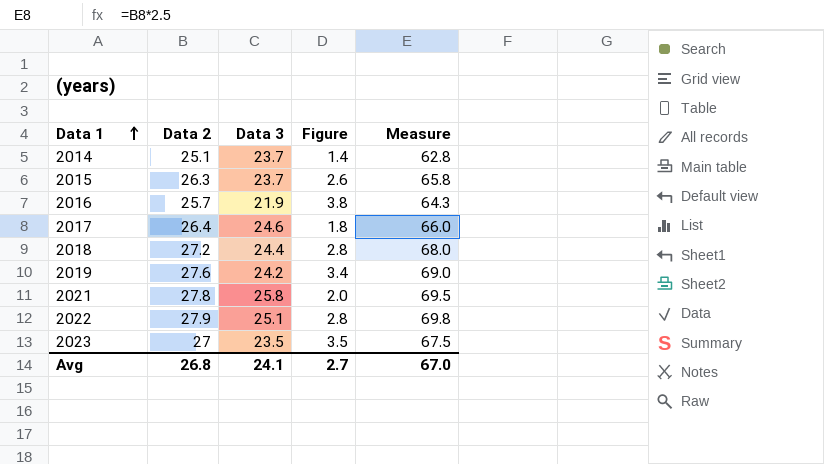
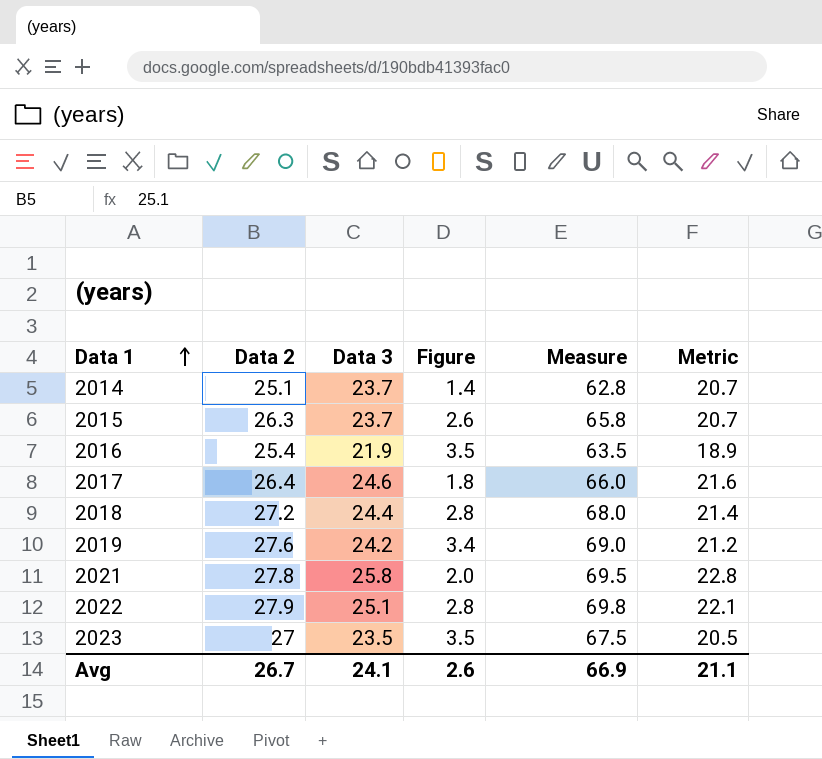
column Metric | formula: none -> [Data 3] - 3
2016 | Data 2: 25.7 -> 25.4
2016 | Figure: 3.8 -> 3.5
2016 | Measure: 64.3 -> 63.5
Avg | Data 2: 26.8 -> 26.7
Avg | Figure: 2.7 -> 2.6
Avg | Measure: 67.0 -> 66.9

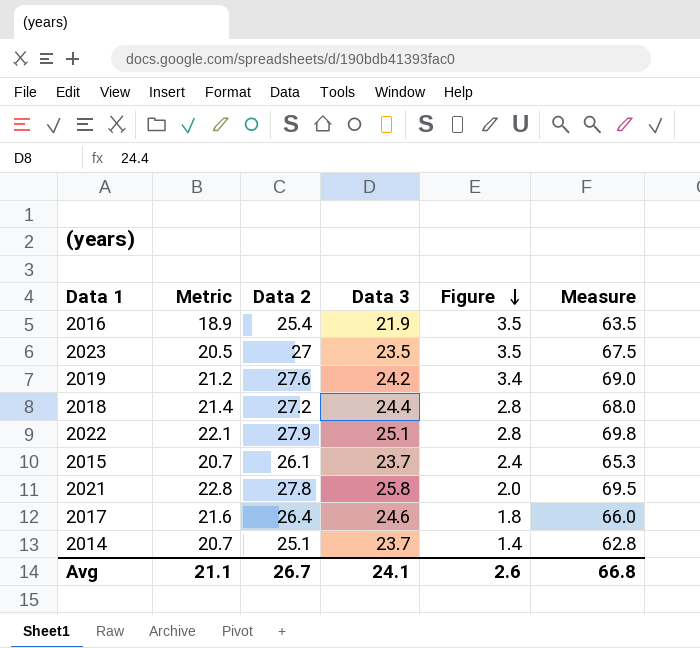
row order: Data 1 ascending -> Figure descending
column Metric | position: 6 -> 2
2015 | Data 2: 26.3 -> 26.1
2015 | Figure: 2.6 -> 2.4
2015 | Measure: 65.8 -> 65.3
Avg | Measure: 66.9 -> 66.8

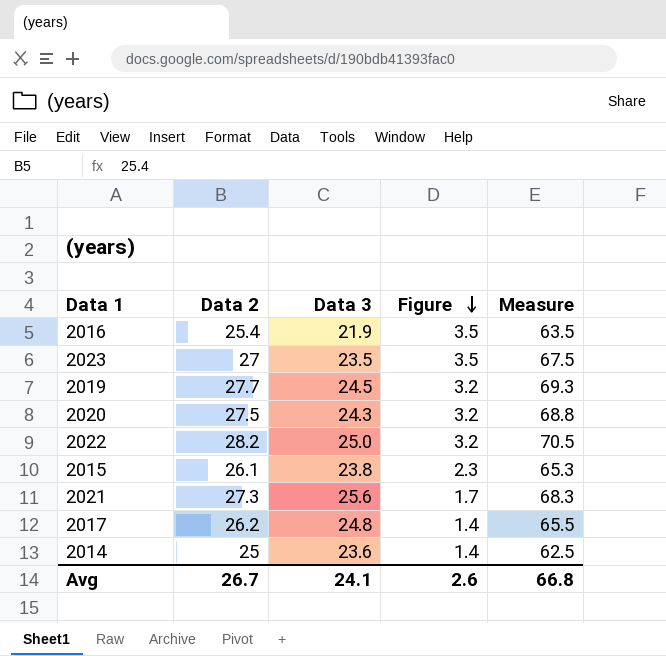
column Metric | formula: [Data 3] - 3 -> none
row 2018: 21.4 | 27.2 | 24.4 | 2.8 | 68.0 -> none
2019 | Data 2: 27.6 -> 27.7
2019 | Data 3: 24.2 -> 24.5
2019 | Figure: 3.4 -> 3.2
2019 | Measure: 69.0 -> 69.3
row 2020: none -> 27.5 | 24.3 | 3.2 | 68.8
2022 | Data 2: 27.9 -> 28.2
2022 | Data 3: 25.1 -> 25.0
2022 | Figure: 2.8 -> 3.2
2022 | Measure: 69.8 -> 70.5
2015 | Data 3: 23.7 -> 23.8
2015 | Figure: 2.4 -> 2.3
2021 | Data 2: 27.8 -> 27.3
2021 | Data 3: 25.8 -> 25.6
2021 | Figure: 2.0 -> 1.7
2021 | Measure: 69.5 -> 68.3
2017 | Data 2: 26.4 -> 26.2
2017 | Data 3: 24.6 -> 24.8
2017 | Figure: 1.8 -> 1.4
2017 | Measure: 66.0 -> 65.5
2014 | Data 2: 25.1 -> 25
2014 | Data 3: 23.7 -> 23.6
2014 | Measure: 62.8 -> 62.5

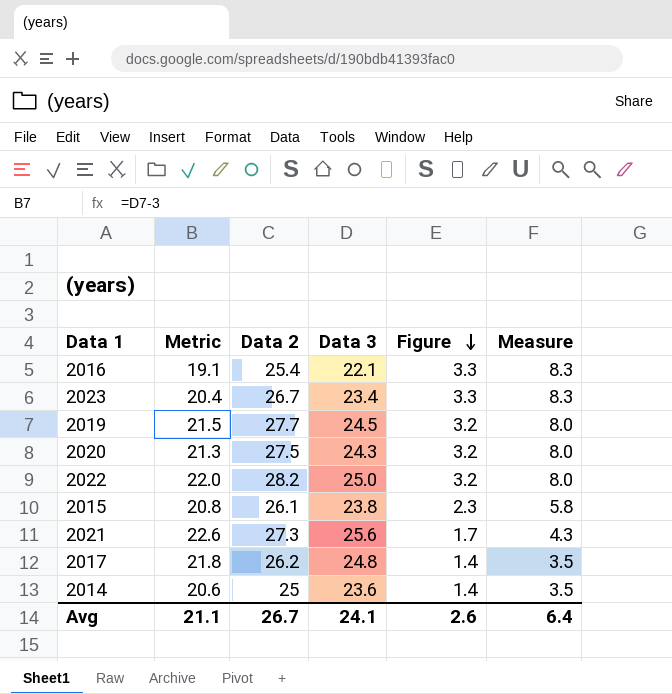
column Metric | formula: none -> [Data 3] - 3
column Measure | formula: [Data 2] * 2.5 -> [Figure] * 2.5
2016 | Data 3: 21.9 -> 22.1
2016 | Figure: 3.5 -> 3.3
2023 | Data 2: 27 -> 26.7
2023 | Data 3: 23.5 -> 23.4
2023 | Figure: 3.5 -> 3.3
Avg | Measure: 66.8 -> 6.4

